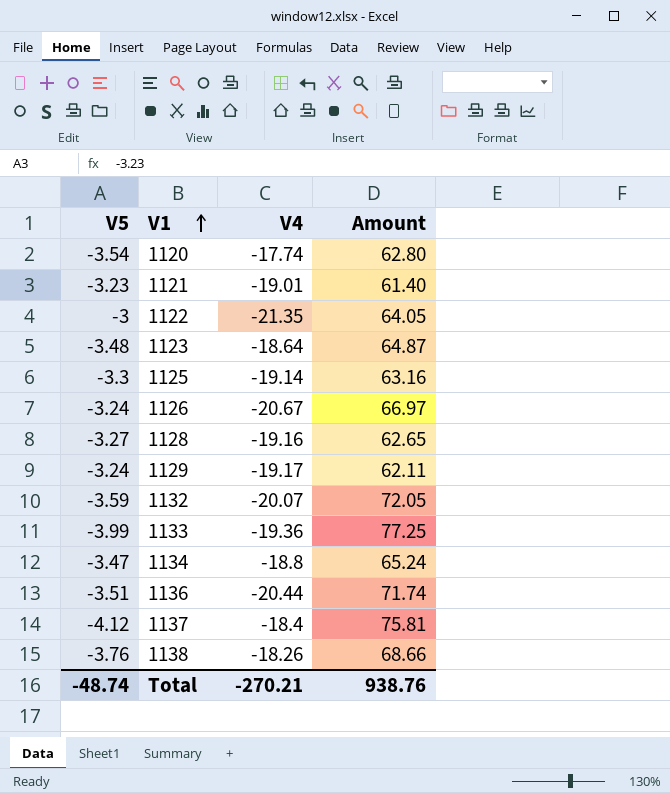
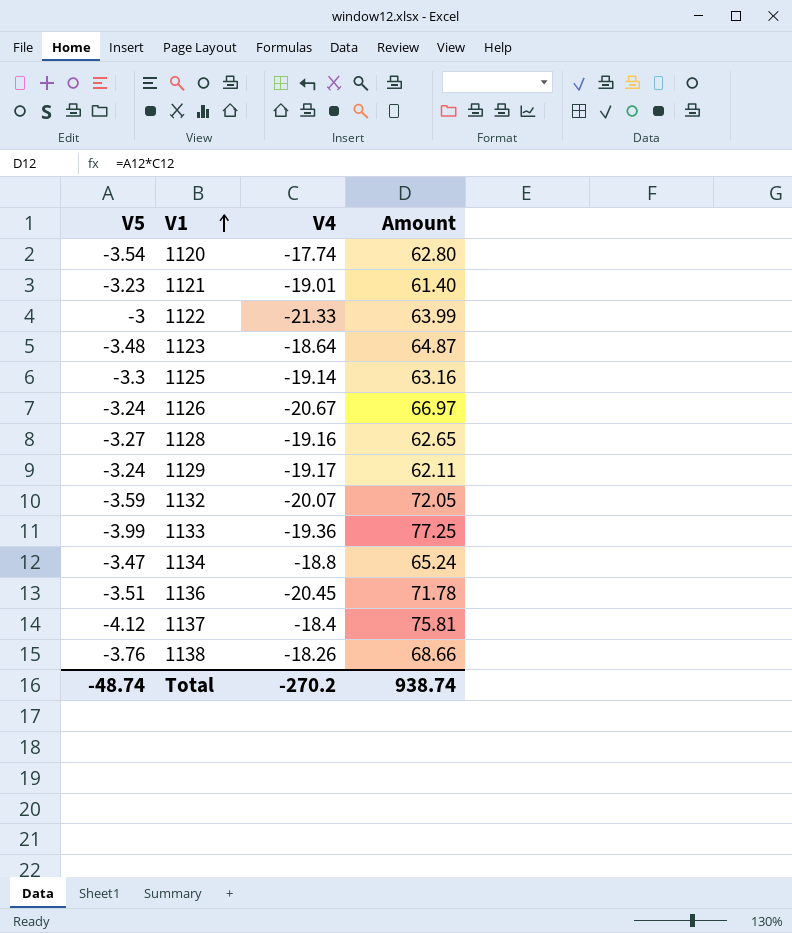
1122 | V4: -21.35 -> -21.33
1122 | Amount: 64.05 -> 63.99
1136 | V4: -20.44 -> -20.45
1136 | Amount: 71.74 -> 71.78
Total | V4: -270.21 -> -270.2
Total | Amount: 938.76 -> 938.74

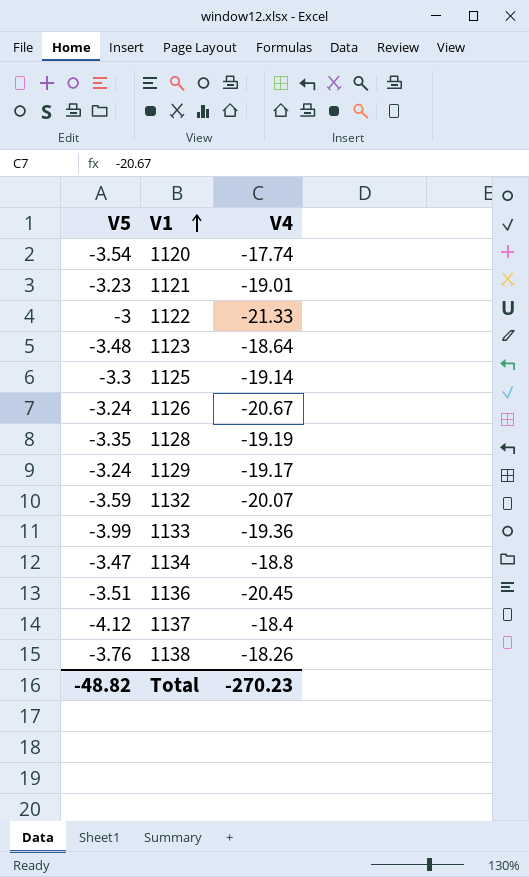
column Amount | formula: [V5] * [V4] -> none
1128 | V5: -3.27 -> -3.35
1128 | V4: -19.16 -> -19.19
Total | V5: -48.74 -> -48.82
Total | V4: -270.2 -> -270.23

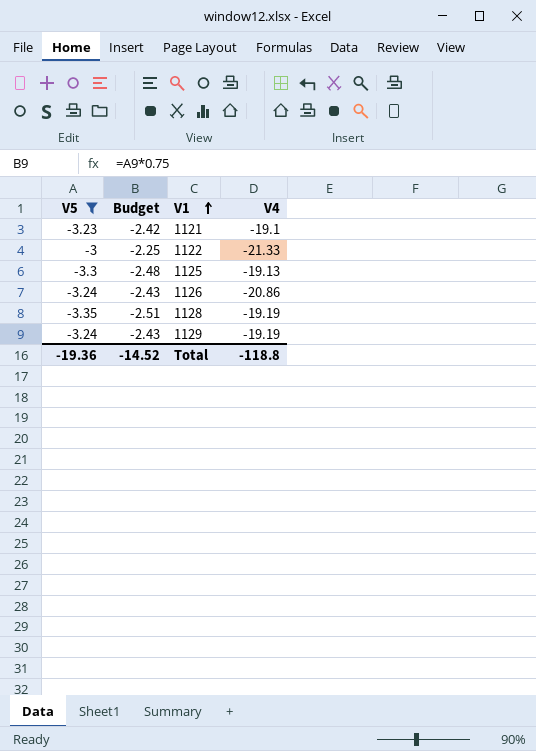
filter: none -> V5 >= -3.35
column Budget | formula: none -> [V5] * 0.75
1121 | V4: -19.01 -> -19.1
1125 | V4: -19.14 -> -19.13
1126 | V4: -20.67 -> -20.86
1129 | V4: -19.17 -> -19.19
Total | V5: -48.82 -> -19.36
Total | V4: -270.23 -> -118.8

